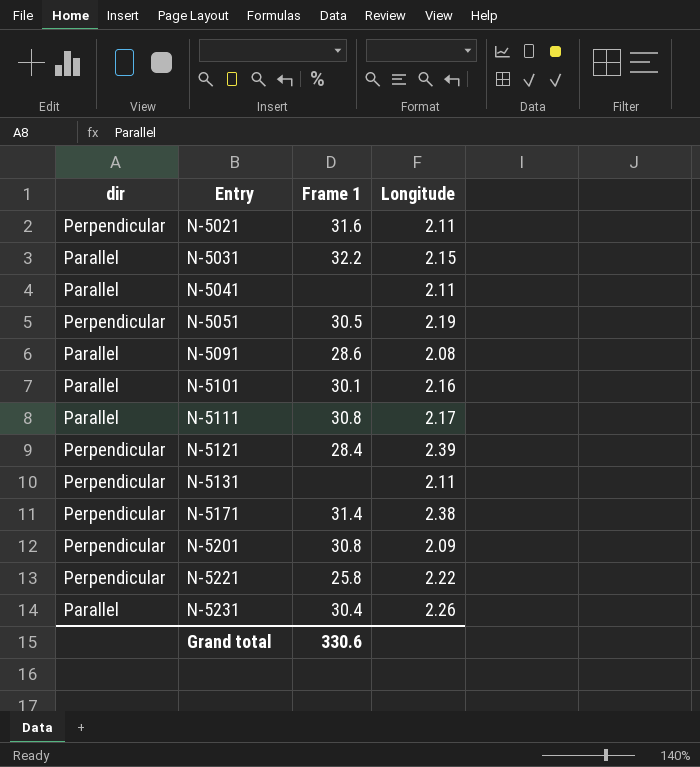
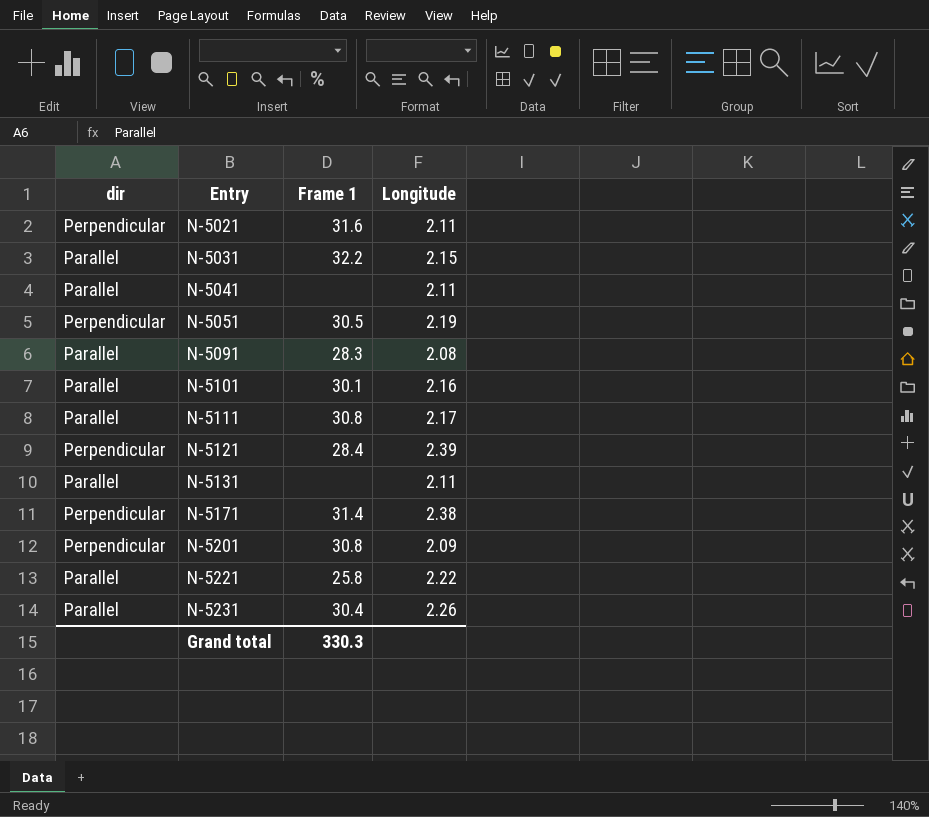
N-5091 | Frame 1: 28.6 -> 28.3
N-5131 | dir: Perpendicular -> Parallel
N-5221 | dir: Perpendicular -> Parallel
Grand total | Frame 1: 330.6 -> 330.3

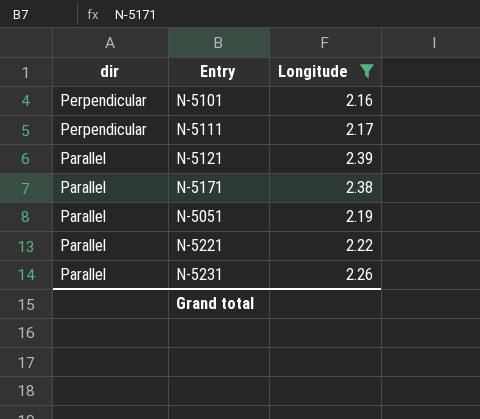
filter: none -> Longitude >= 2.16
row order: Entry ascending -> dir descending
column Frame 1 | position: 3 -> none
N-5101 | dir: Parallel -> Perpendicular
N-5111 | dir: Parallel -> Perpendicular
N-5121 | dir: Perpendicular -> Parallel
N-5171 | dir: Perpendicular -> Parallel
N-5051 | dir: Perpendicular -> Parallel

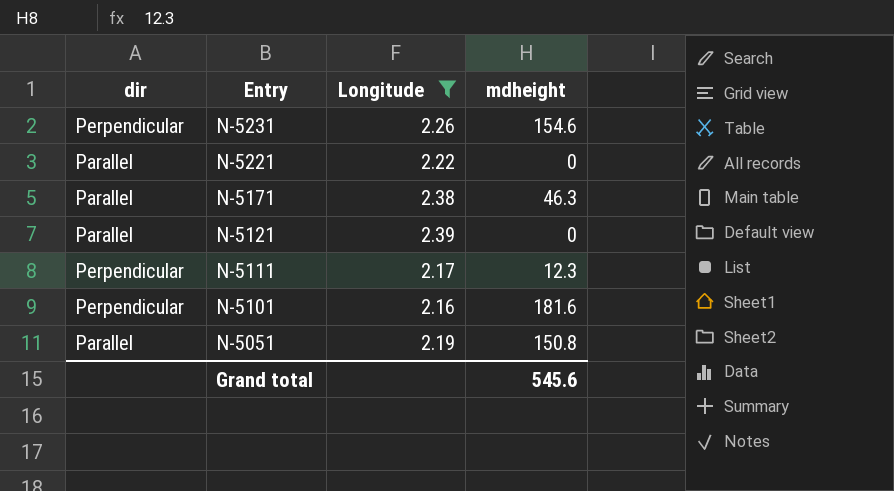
row order: dir descending -> Entry descending
column mdheight | position: none -> 4
N-5231 | dir: Parallel -> Perpendicular

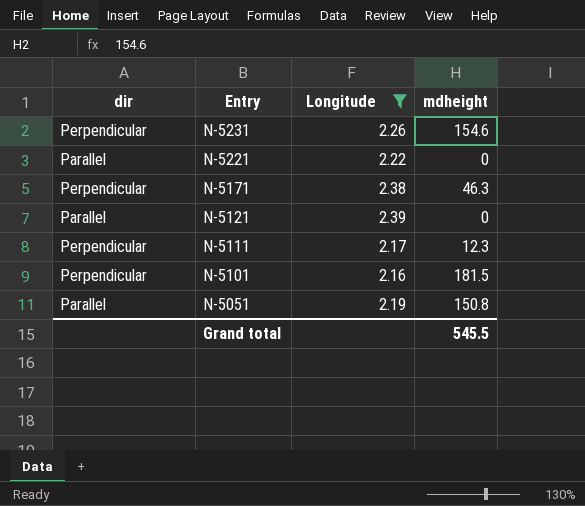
N-5171 | dir: Parallel -> Perpendicular
N-5101 | mdheight: 181.6 -> 181.5
Grand total | mdheight: 545.6 -> 545.5

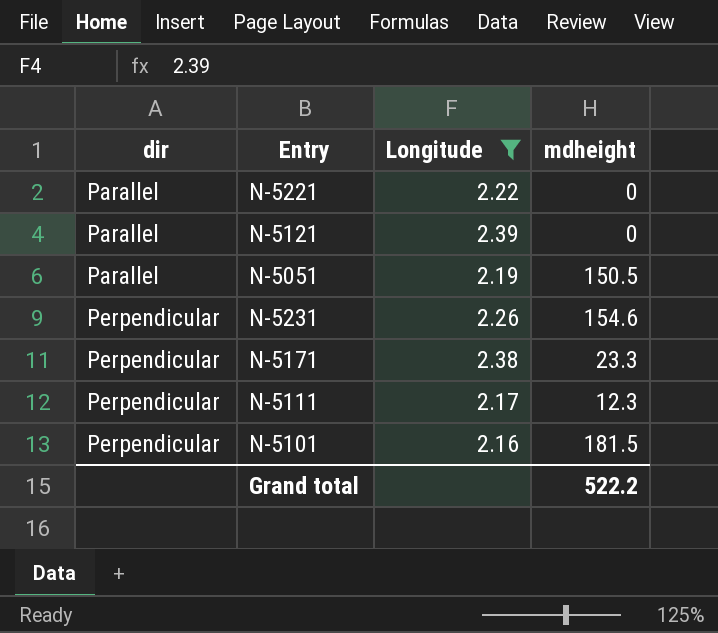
row order: Entry descending -> dir ascending
N-5051 | mdheight: 150.8 -> 150.5
N-5171 | mdheight: 46.3 -> 23.3
Grand total | mdheight: 545.5 -> 522.2

